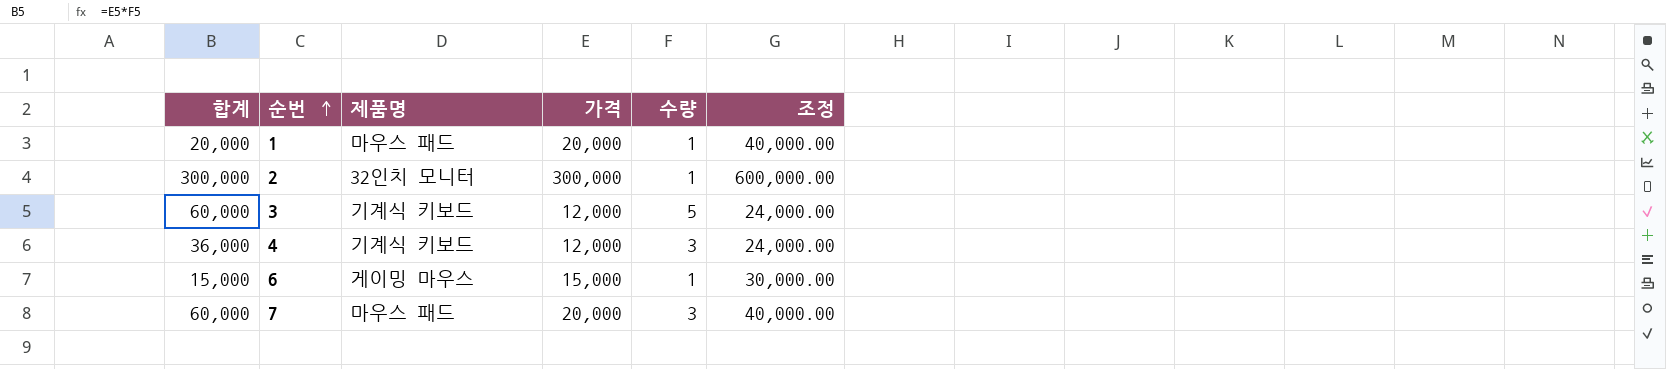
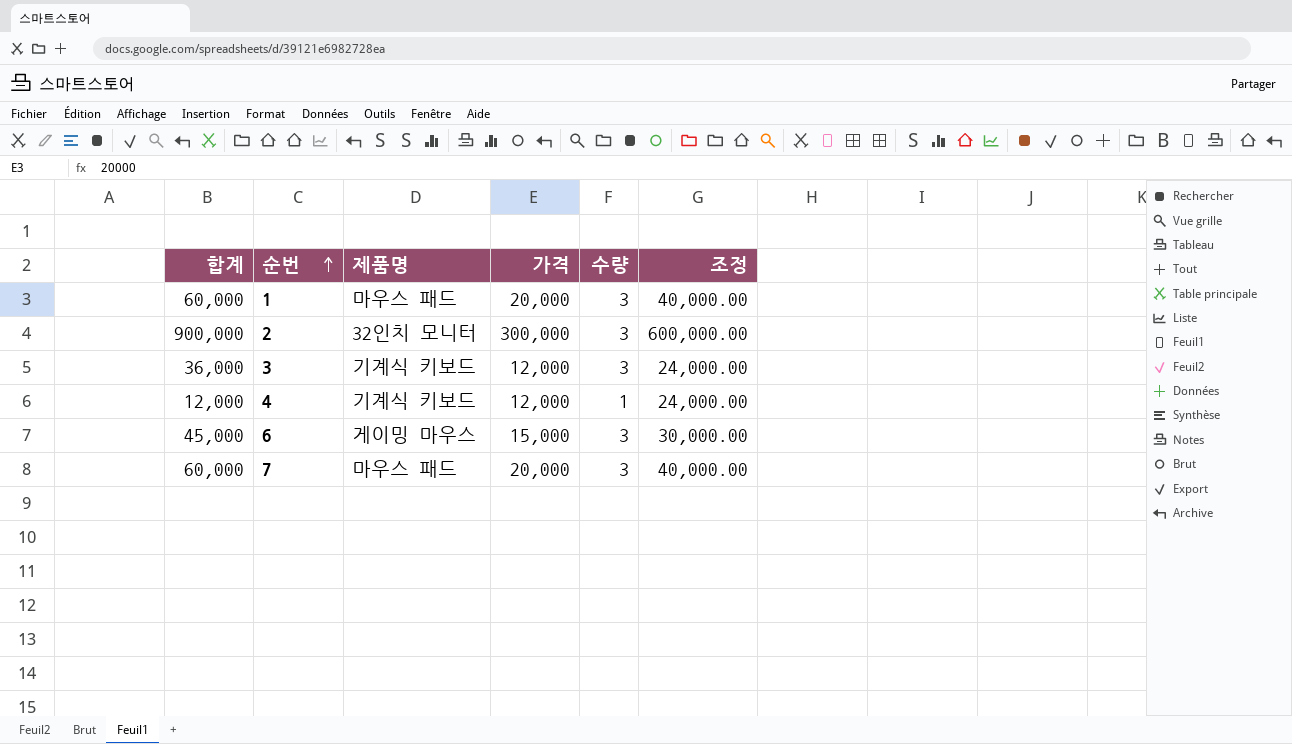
1 | 합계: 20,000 -> 60,000
1 | 수량: 1 -> 3
2 | 합계: 300,000 -> 900,000
2 | 수량: 1 -> 3
3 | 합계: 60,000 -> 36,000
3 | 수량: 5 -> 3
4 | 합계: 36,000 -> 12,000
4 | 수량: 3 -> 1
6 | 합계: 15,000 -> 45,000
6 | 수량: 1 -> 3

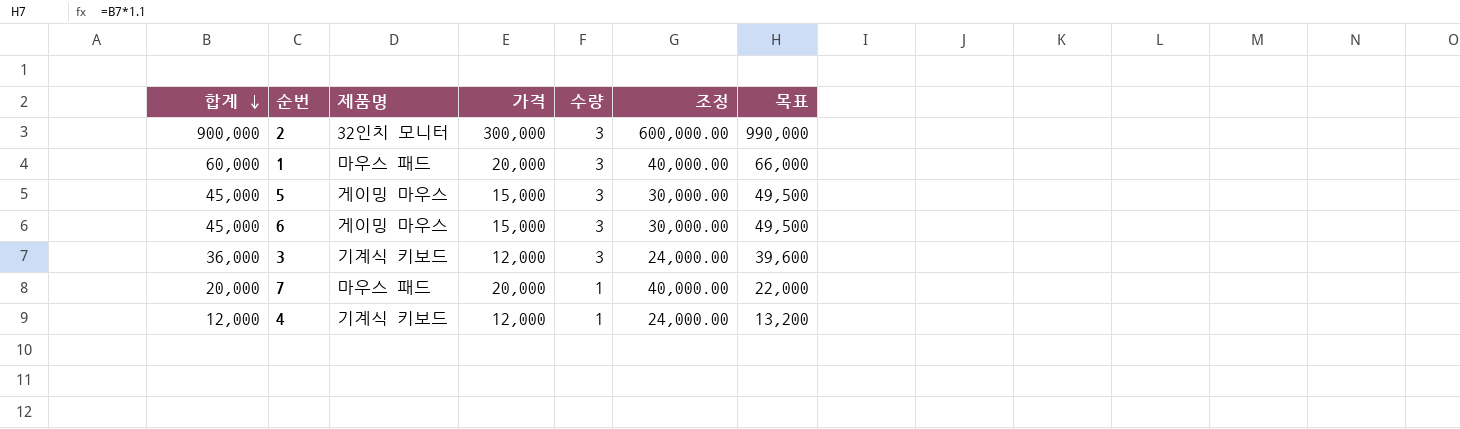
row order: 순번 ascending -> 합계 descending
column 목표 | formula: none -> [합계] * 1.1
row 5: none -> 45,000 | 게이밍 마우스 | 15,000 | 3 | 30,000.00 | 49,500
7 | 합계: 60,000 -> 20,000
7 | 수량: 3 -> 1

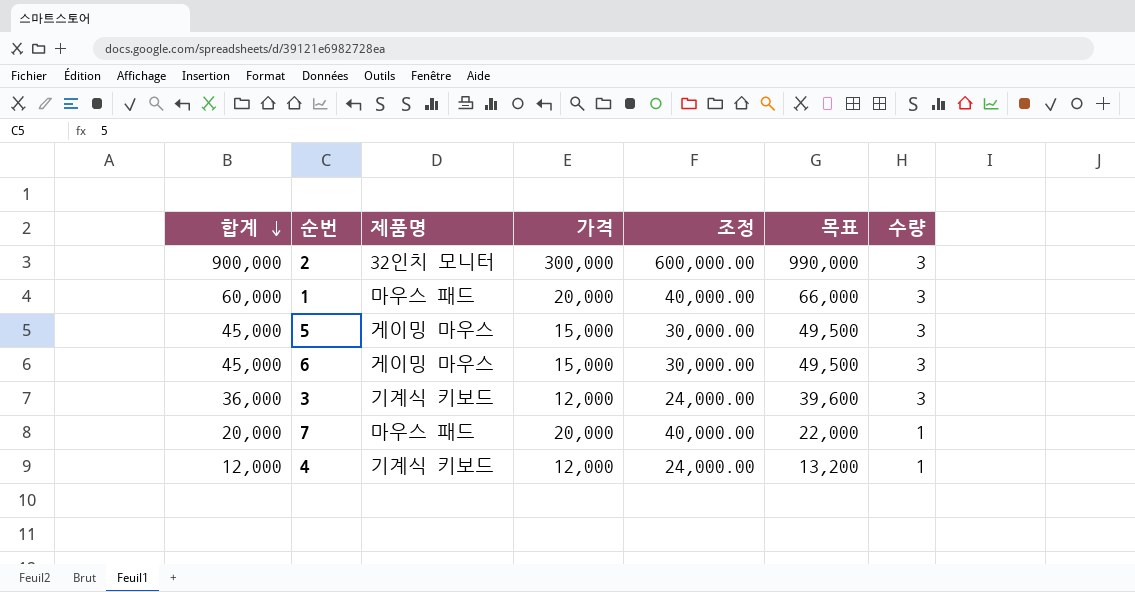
column 수량 | position: 5 -> 7

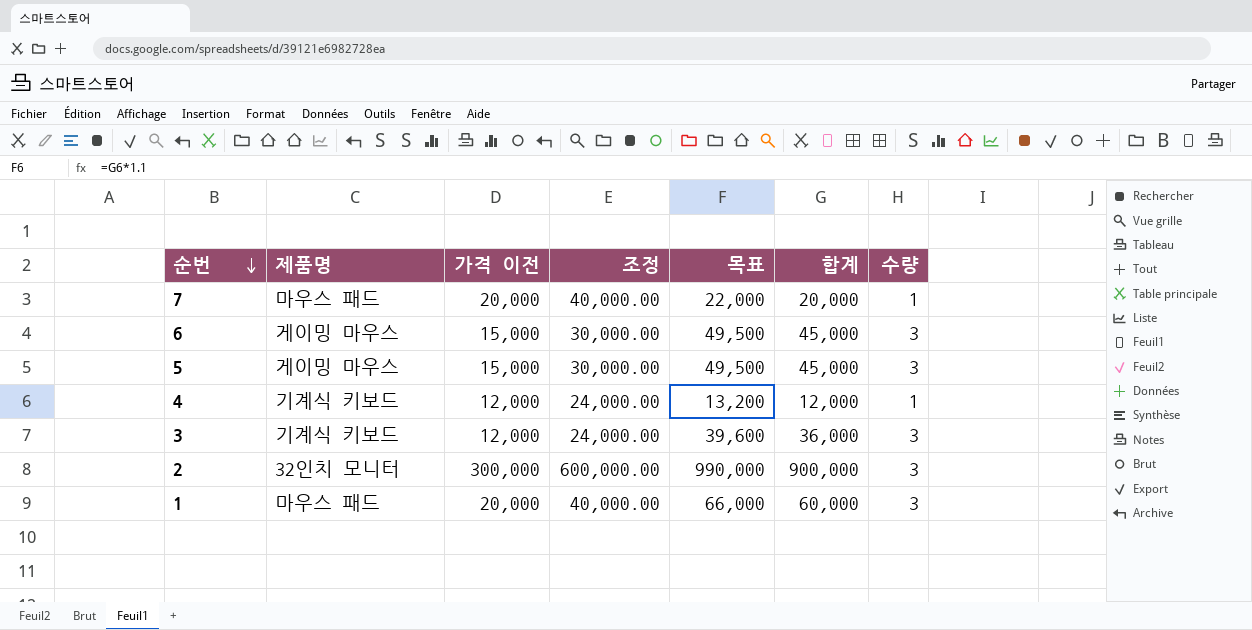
row order: 합계 descending -> 순번 descending
column name: 가격 -> 가격 이전
column 합계 | position: 1 -> 6

